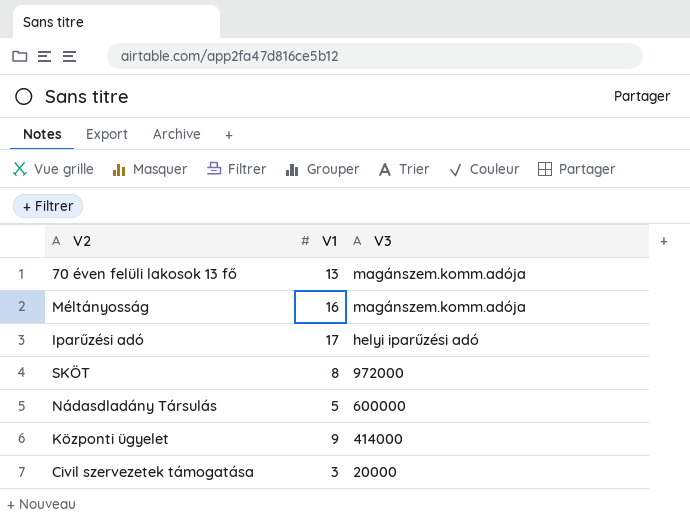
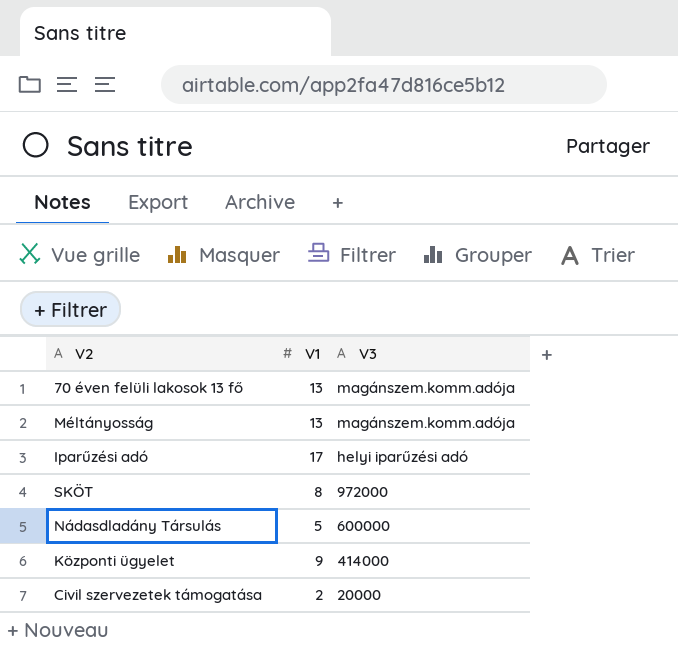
Méltányosság | V1: 16 -> 13
Civil szervezetek támogatása | V1: 3 -> 2

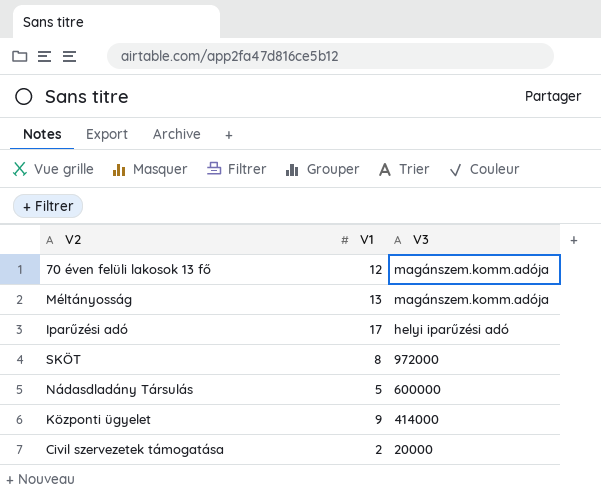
70 éven felüli lakosok 13 fő | V1: 13 -> 12

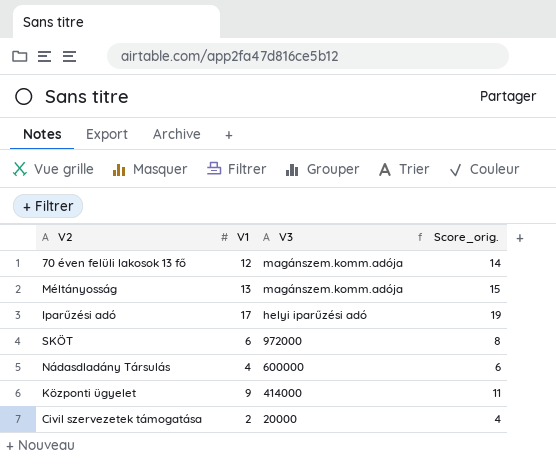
column Score_orig. | formula: none -> [V1] + 2
SKÖT | V1: 8 -> 6
Nádasdladány Társulás | V1: 5 -> 4

